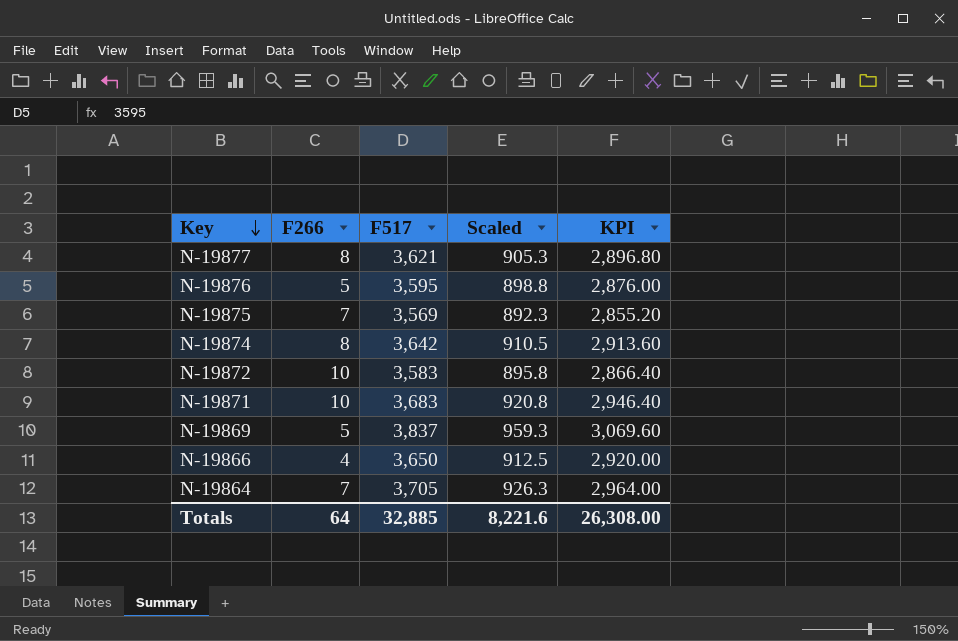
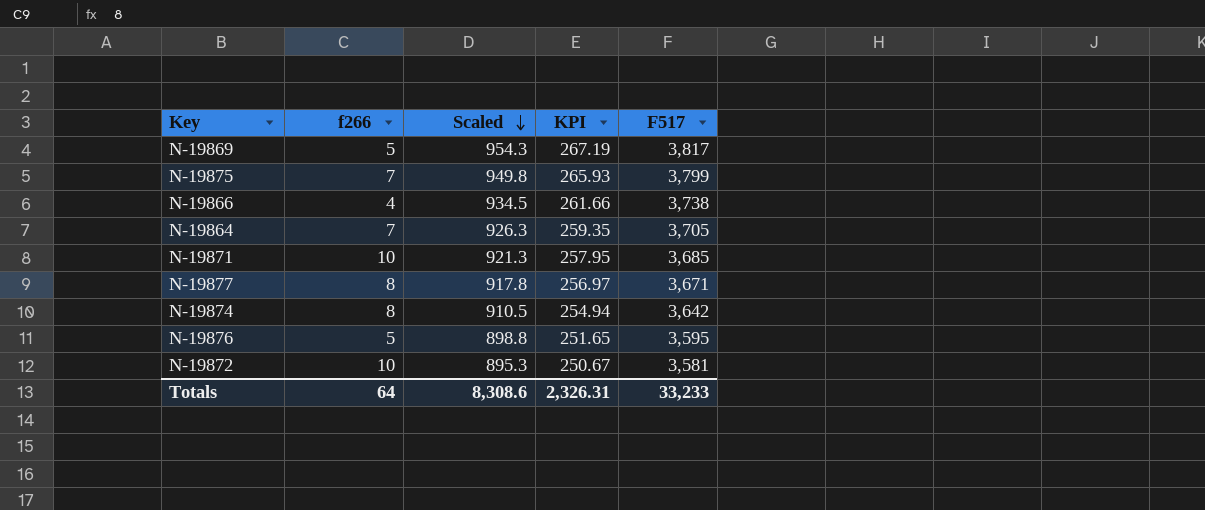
row order: Key descending -> Scaled descending
column name: F266 -> f266
column KPI | formula: [F517] * 0.8 -> [F517] * 0.07
column F517 | position: 3 -> 5
N-19869 | Scaled: 959.3 -> 954.3
N-19869 | F517: 3,837 -> 3,817
N-19875 | Scaled: 892.3 -> 949.8
N-19875 | F517: 3,569 -> 3,799
N-19866 | Scaled: 912.5 -> 934.5
N-19866 | F517: 3,650 -> 3,738
N-19871 | Scaled: 920.8 -> 921.3
N-19871 | F517: 3,683 -> 3,685
N-19877 | Scaled: 905.3 -> 917.8
N-19877 | F517: 3,621 -> 3,671
N-19872 | Scaled: 895.8 -> 895.3
N-19872 | F517: 3,583 -> 3,581
Totals | Scaled: 8,221.6 -> 8,308.6
Totals | KPI: 26,308.00 -> 2,326.31
Totals | F517: 32,885 -> 33,233

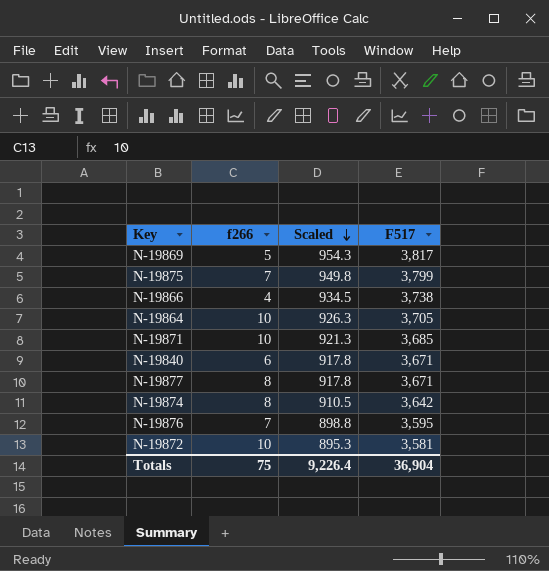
column KPI | formula: [F517] * 0.07 -> none
N-19864 | f266: 7 -> 10
row N-19840: none -> 6 | 917.8 | 3,671
N-19876 | f266: 5 -> 7
Totals | f266: 64 -> 75
Totals | Scaled: 8,308.6 -> 9,226.4
Totals | F517: 33,233 -> 36,904

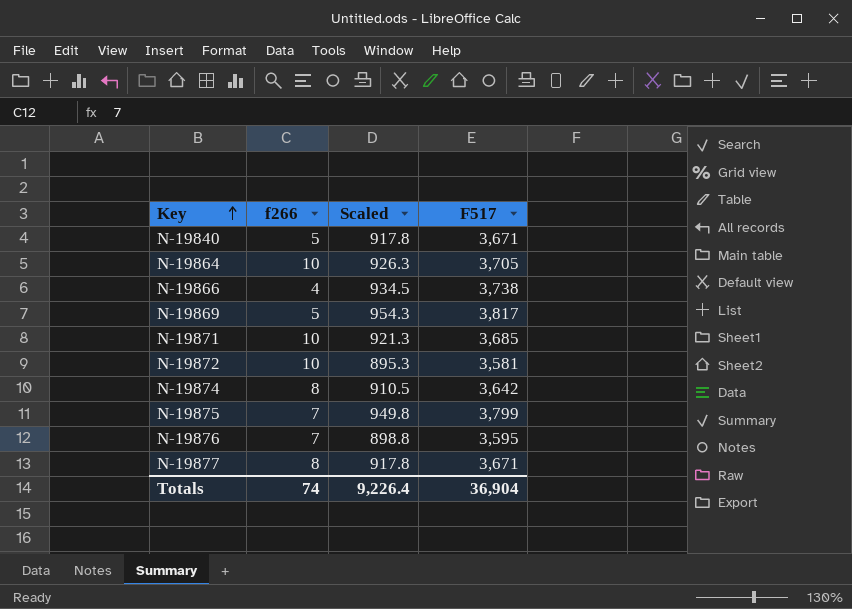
row order: Scaled descending -> Key ascending
N-19840 | f266: 6 -> 5
Totals | f266: 75 -> 74

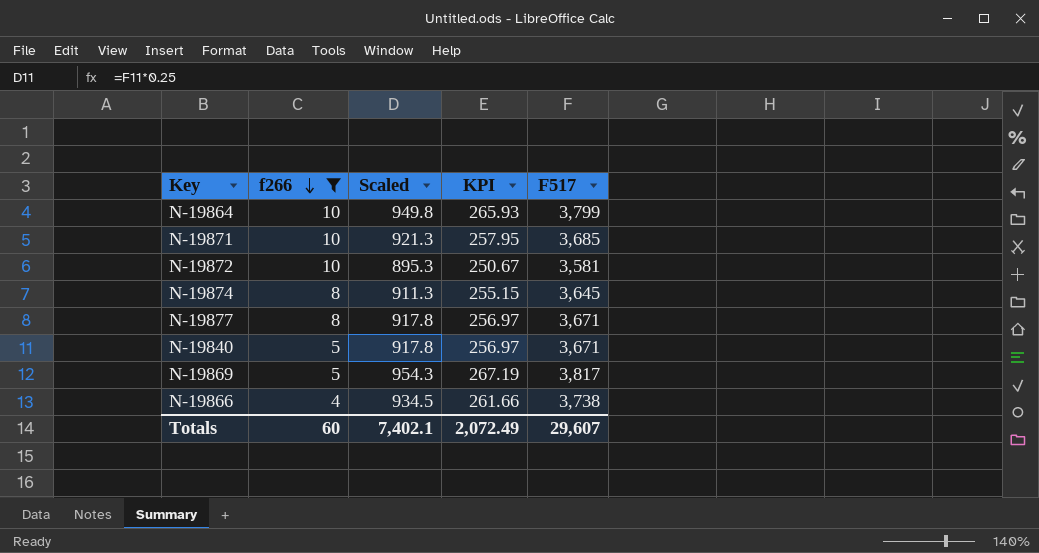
filter: none -> f266 != 7
row order: Key ascending -> f266 descending
column KPI | formula: none -> [F517] * 0.07
N-19864 | Scaled: 926.3 -> 949.8
N-19864 | F517: 3,705 -> 3,799
N-19874 | Scaled: 910.5 -> 911.3
N-19874 | F517: 3,642 -> 3,645
Totals | f266: 74 -> 60
Totals | Scaled: 9,226.4 -> 7,402.1
Totals | F517: 36,904 -> 29,607

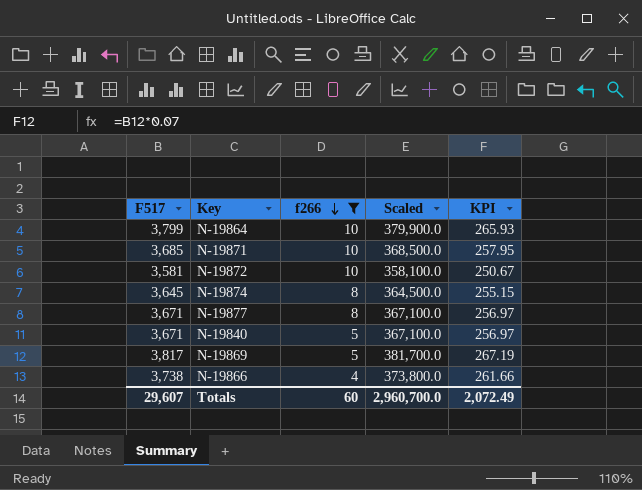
column F517 | position: 5 -> 1
column Scaled | formula: [F517] * 0.25 -> [F517] * 100
Totals | Scaled: 7,402.1 -> 2,960,700.0

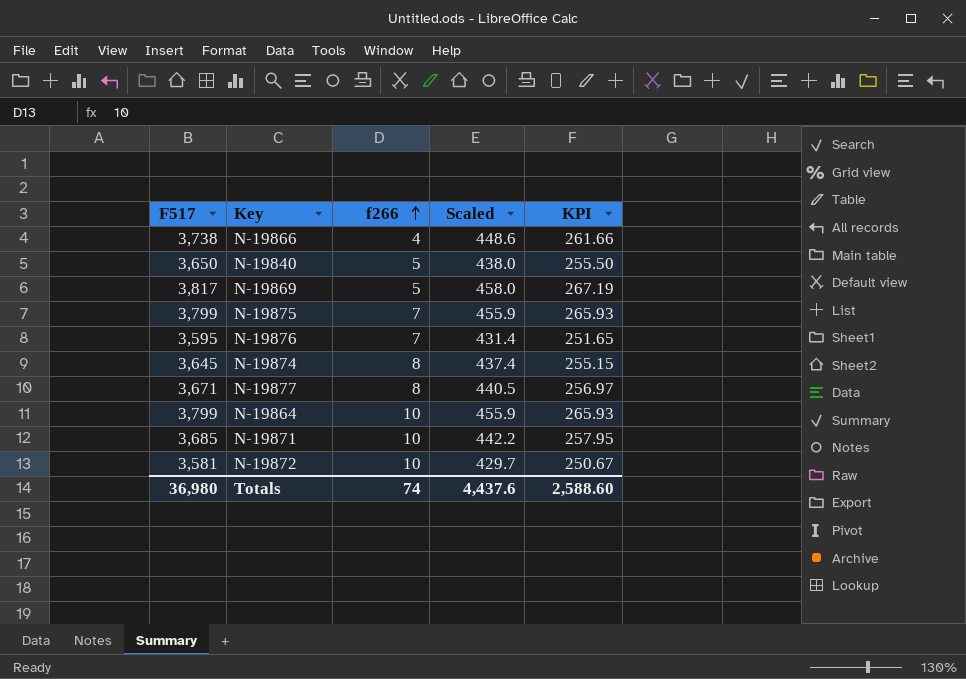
filter: f266 != 7 -> none
row order: f266 descending -> f266 ascending
column Scaled | formula: [F517] * 100 -> [F517] * 0.12
N-19840 | F517: 3,671 -> 3,650
N-19840 | KPI: 256.97 -> 255.50
Totals | F517: 29,607 -> 36,980
Totals | f266: 60 -> 74
Totals | Scaled: 2,960,700.0 -> 4,437.6
Totals | KPI: 2,072.49 -> 2,588.60

